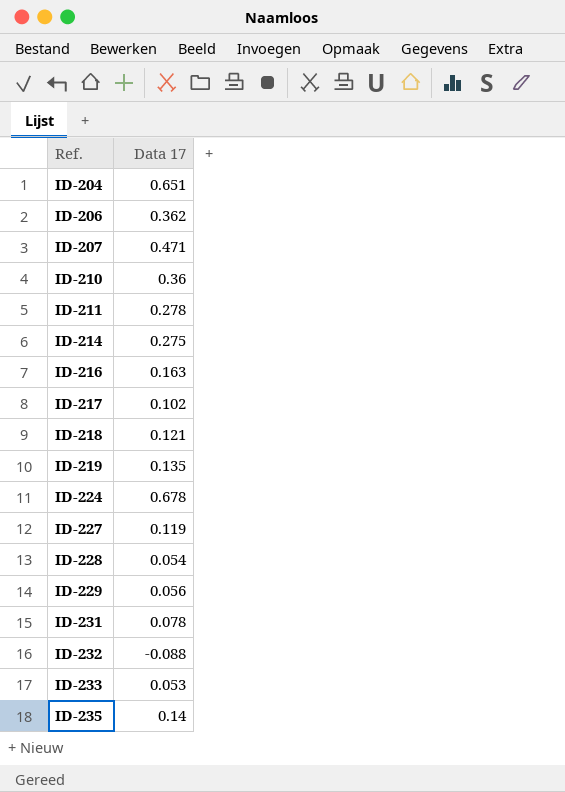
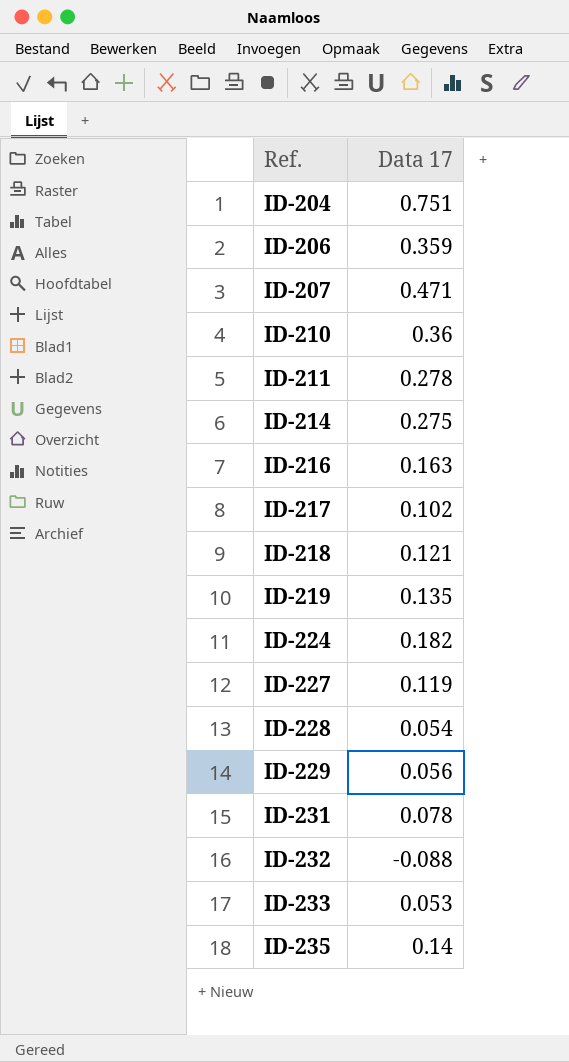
ID-204 | Data 17: 0.651 -> 0.751
ID-206 | Data 17: 0.362 -> 0.359
ID-224 | Data 17: 0.678 -> 0.182

